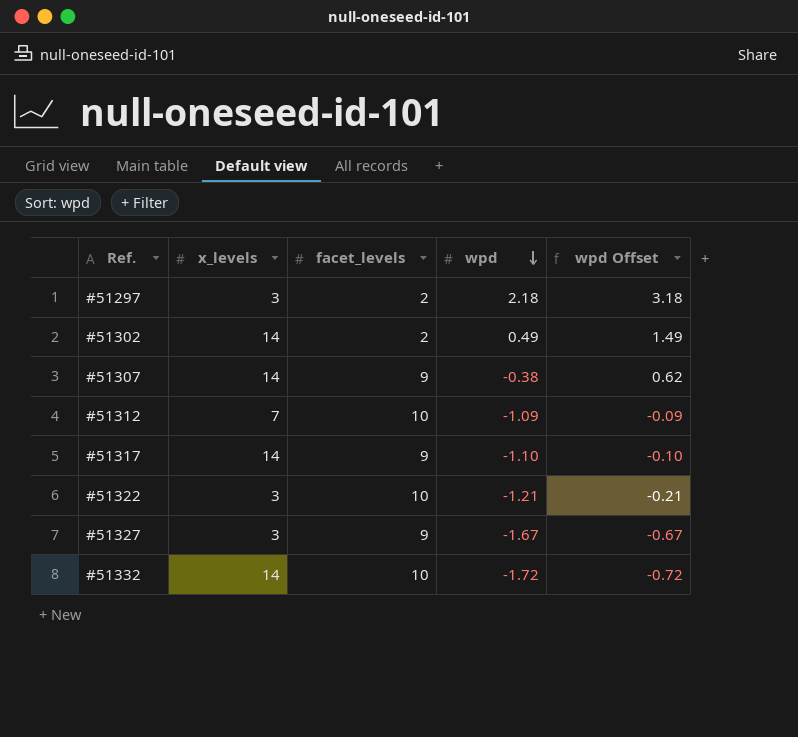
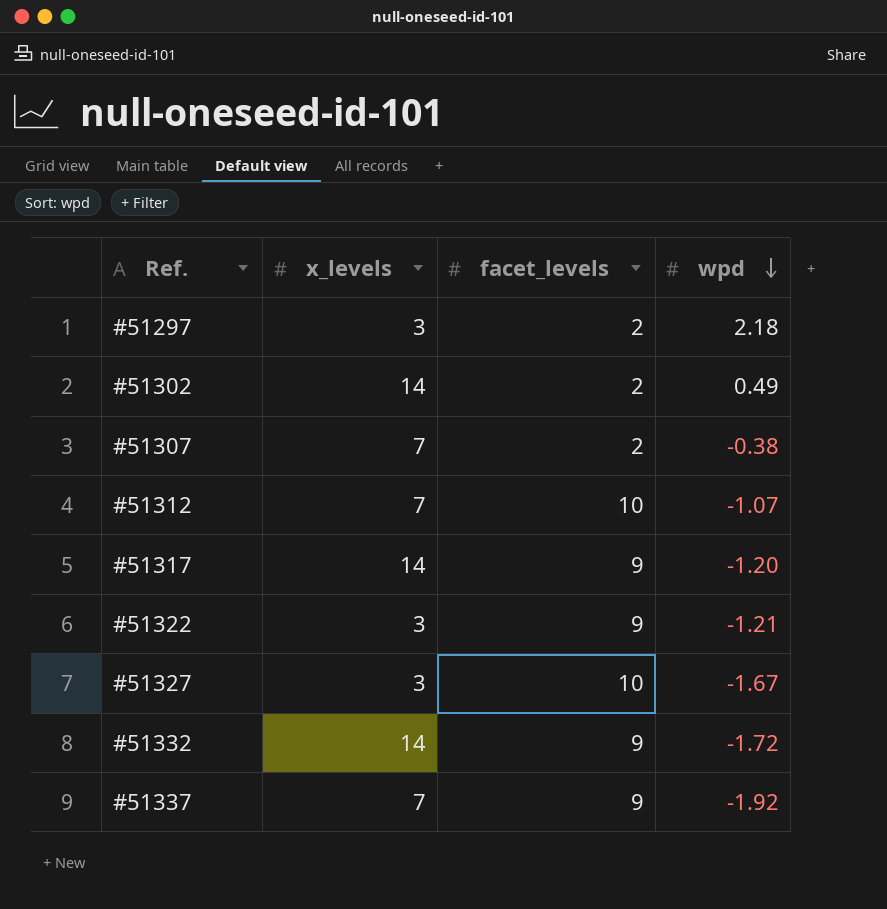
column wpd Offset | formula: [wpd] + 1 -> none
#51307 | x_levels: 14 -> 7
#51307 | facet_levels: 9 -> 2
#51312 | wpd: -1.09 -> -1.07
#51317 | wpd: -1.10 -> -1.20
#51322 | facet_levels: 10 -> 9
#51327 | facet_levels: 9 -> 10
#51332 | facet_levels: 10 -> 9
row #51337: none -> 7 | 9 | -1.92

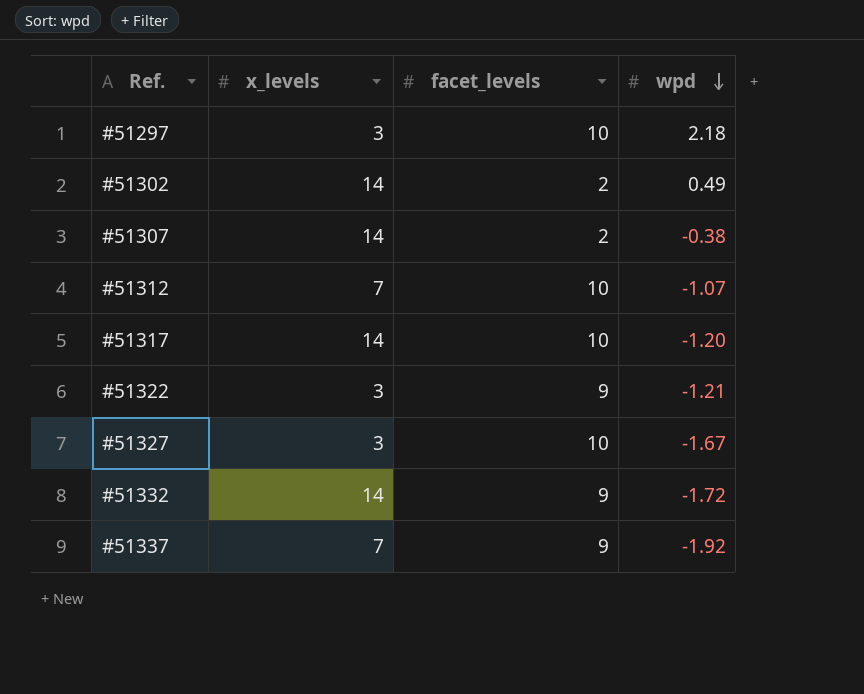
#51297 | facet_levels: 2 -> 10
#51307 | x_levels: 7 -> 14
#51317 | facet_levels: 9 -> 10

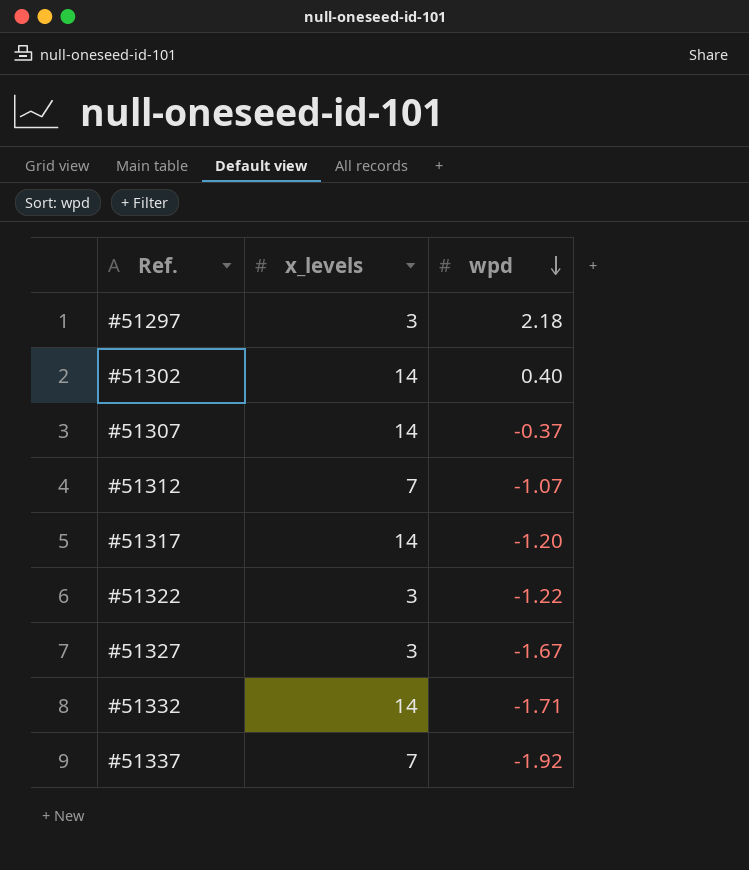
column facet_levels | position: 3 -> none
#51302 | wpd: 0.49 -> 0.40
#51307 | wpd: -0.38 -> -0.37
#51322 | wpd: -1.21 -> -1.22
#51332 | wpd: -1.72 -> -1.71

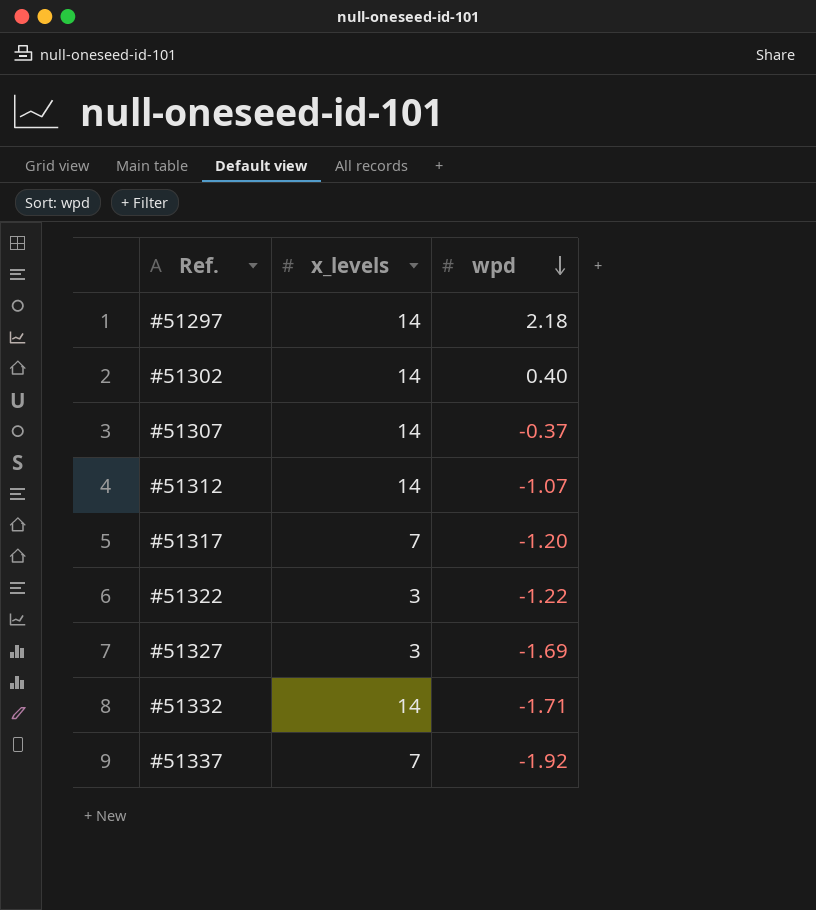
#51297 | x_levels: 3 -> 14
#51312 | x_levels: 7 -> 14
#51317 | x_levels: 14 -> 7
#51327 | wpd: -1.67 -> -1.69

